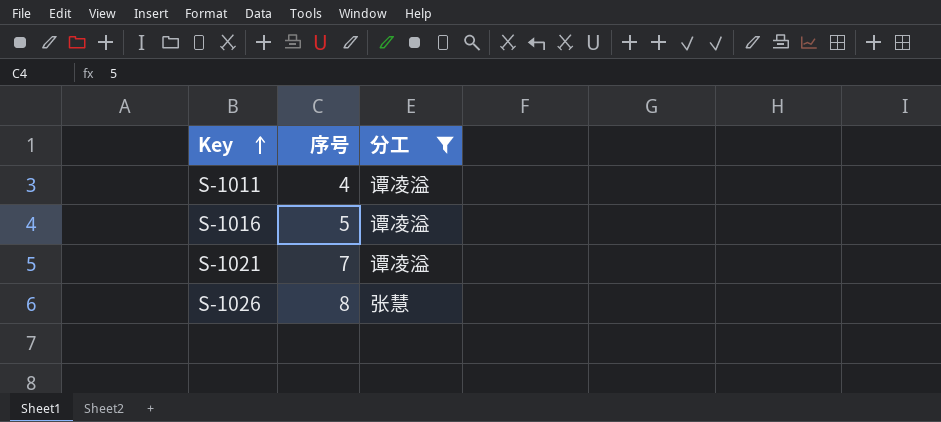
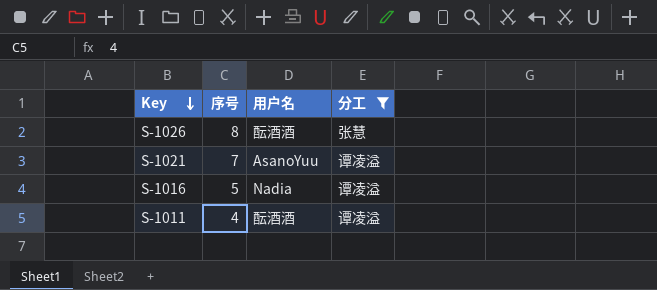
row order: Key ascending -> Key descending
column 用户名 | position: none -> 3

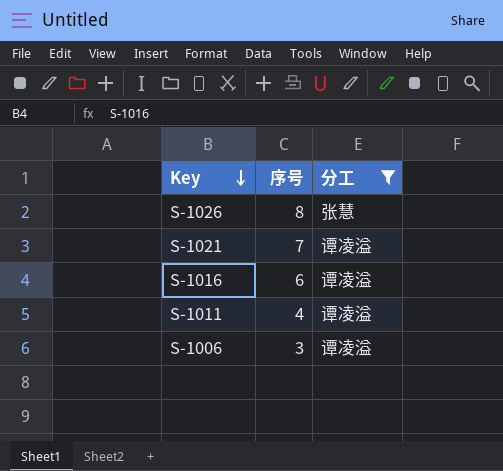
column 用户名 | position: 3 -> none
S-1016 | 序号: 5 -> 6
row S-1006: none -> 3 | 谭凌溢

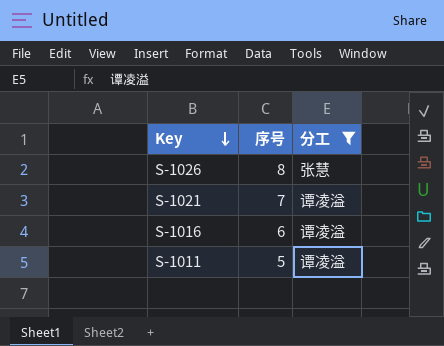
row S-1006: 3 | 谭凌溢 -> none
S-1011 | 序号: 4 -> 5

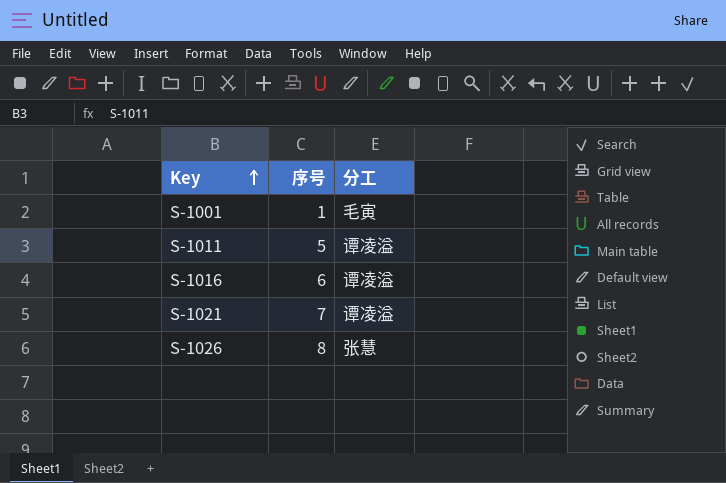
filter: 分工 != 毛寅 -> none
row order: Key descending -> Key ascending

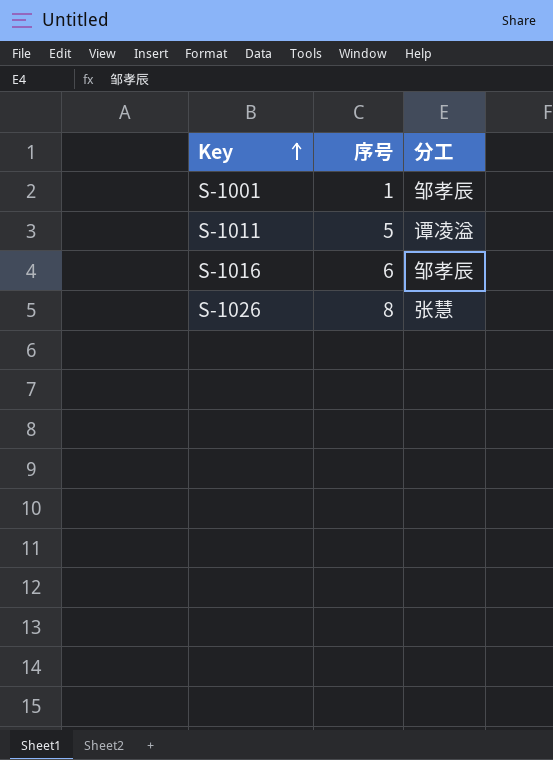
row S-1021: 7 | 谭凌溢 -> none
S-1001 | 分工: 毛寅 -> 邹孝辰
S-1016 | 分工: 谭凌溢 -> 邹孝辰

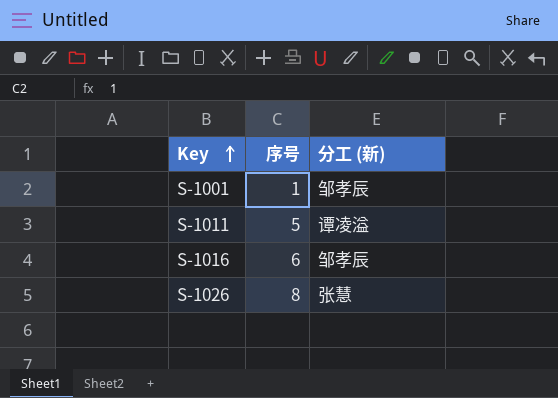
column name: 分工 -> 分工 (新)

